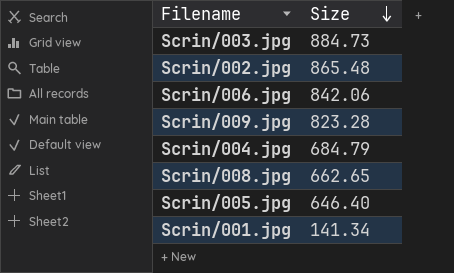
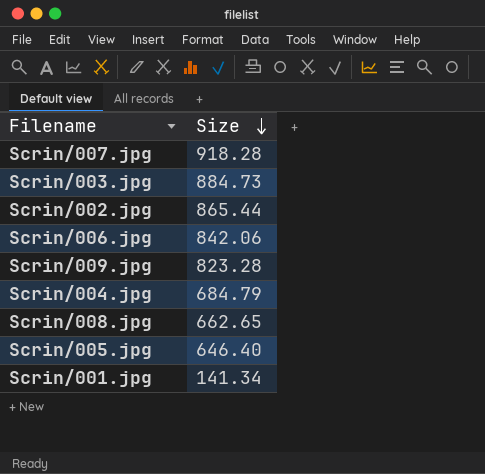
row Scrin/007.jpg: none -> 918.28
Scrin/002.jpg | Size: 865.48 -> 865.44

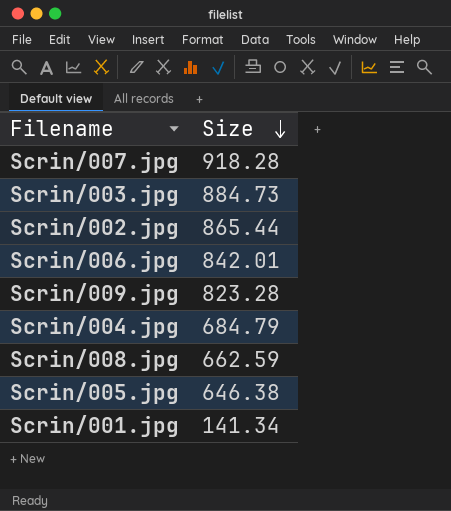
Scrin/006.jpg | Size: 842.06 -> 842.01
Scrin/008.jpg | Size: 662.65 -> 662.59
Scrin/005.jpg | Size: 646.40 -> 646.38

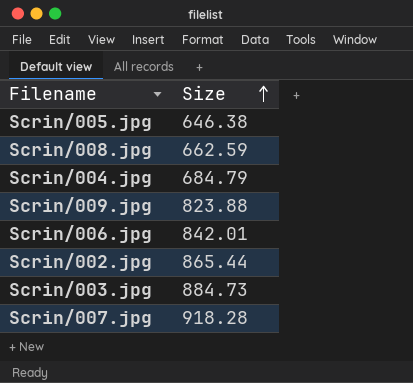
row order: Size descending -> Size ascending
row Scrin/001.jpg: 141.34 -> none
Scrin/009.jpg | Size: 823.28 -> 823.88

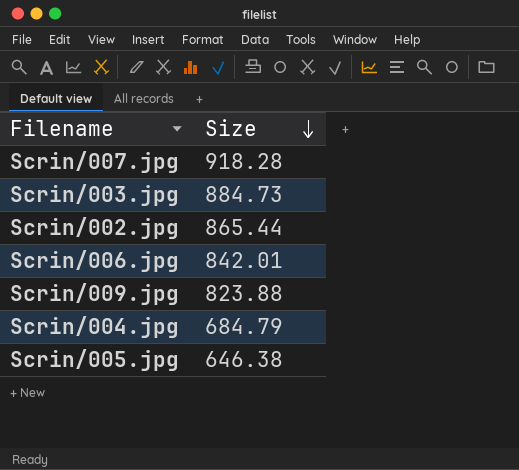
row order: Size ascending -> Size descending
row Scrin/008.jpg: 662.59 -> none

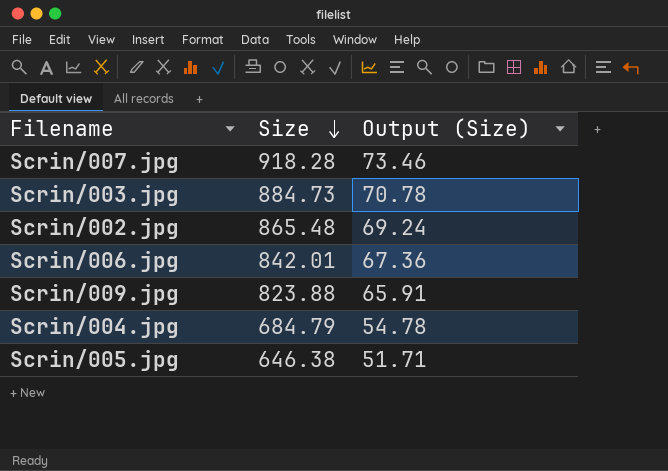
column Output (Size) | formula: none -> [Size] * 0.08
Scrin/002.jpg | Size: 865.44 -> 865.48

